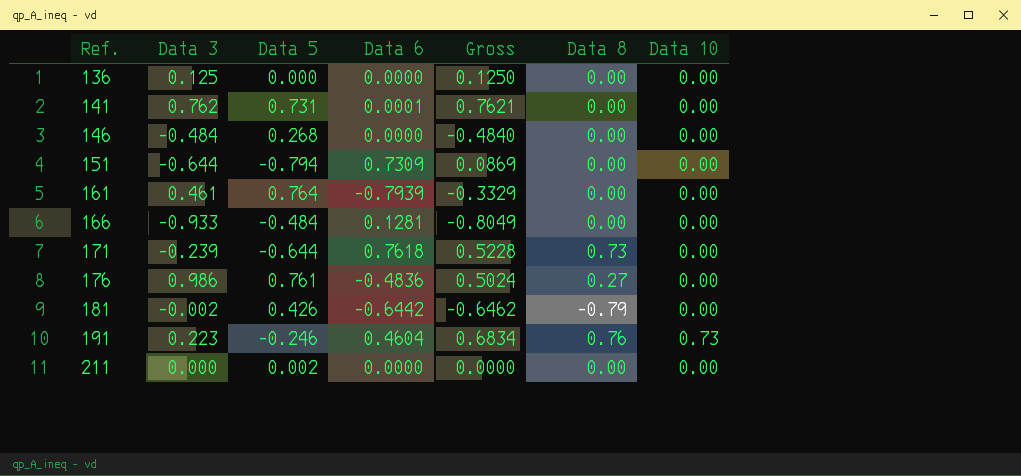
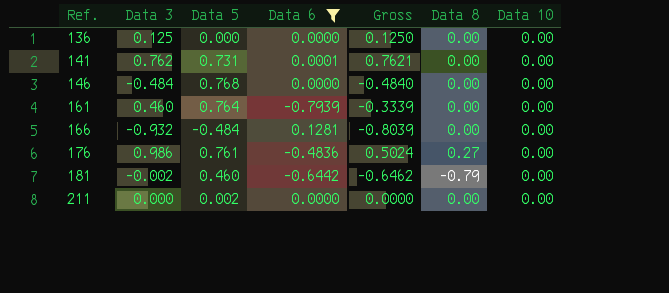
filter: none -> Data 6 <= 0.1281
146 | Data 5: 0.268 -> 0.768
161 | Data 3: 0.461 -> 0.460
161 | Gross: -0.3329 -> -0.3339
166 | Data 3: -0.933 -> -0.932
166 | Gross: -0.8049 -> -0.8039
181 | Data 5: 0.426 -> 0.460

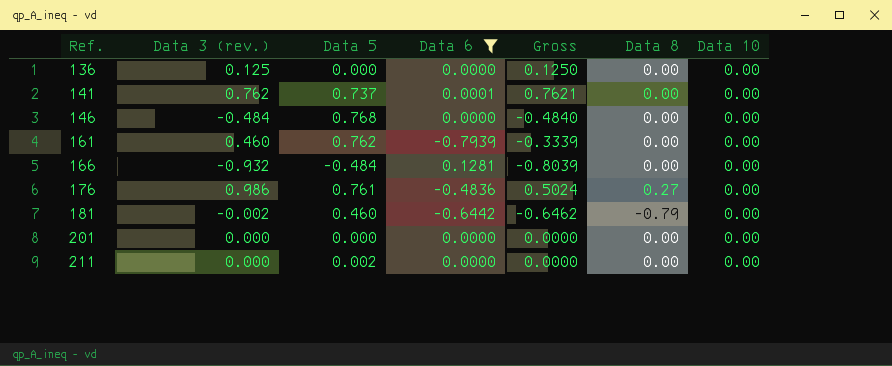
column name: Data 3 -> Data 3 (rev.)
141 | Data 5: 0.731 -> 0.737
161 | Data 5: 0.764 -> 0.762
row 201: none -> 0.000 | 0.000 | 0.0000 | 0.0000 | 0.00 | 0.00

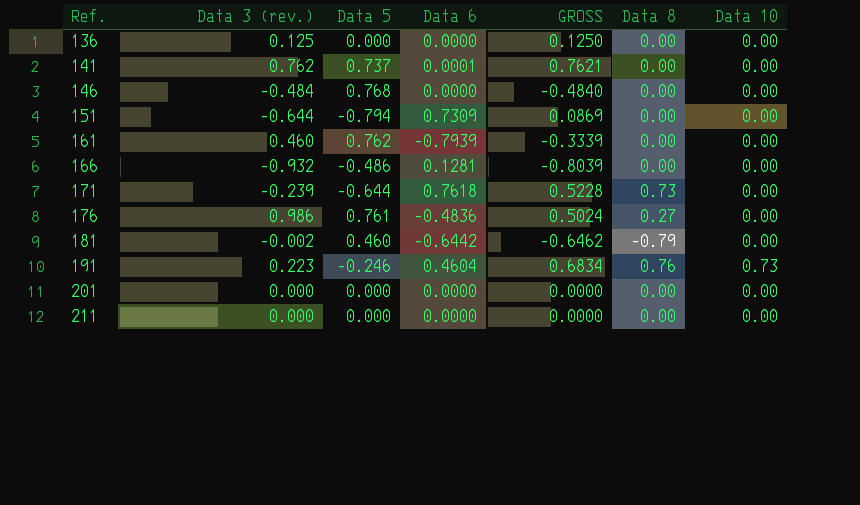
filter: Data 6 <= 0.1281 -> none
column name: Gross -> GROSS
166 | Data 5: -0.484 -> -0.486
211 | Data 5: 0.002 -> 0.000

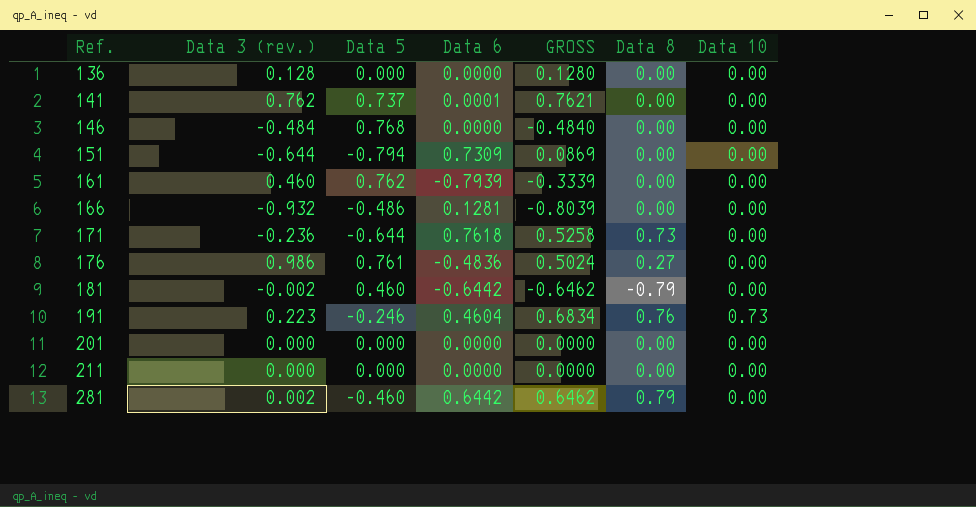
136 | Data 3 (rev.): 0.125 -> 0.128
136 | GROSS: 0.1250 -> 0.1280
171 | Data 3 (rev.): -0.239 -> -0.236
171 | GROSS: 0.5228 -> 0.5258
row 281: none -> 0.002 | -0.460 | 0.6442 | 0.6462 | 0.79 | 0.00

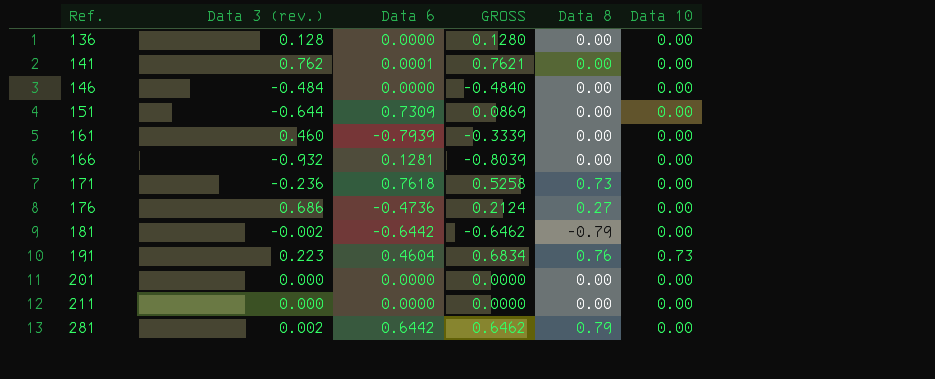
column Data 5 | position: 3 -> none
176 | Data 3 (rev.): 0.986 -> 0.686
176 | Data 6: -0.4836 -> -0.4736
176 | GROSS: 0.5024 -> 0.2124

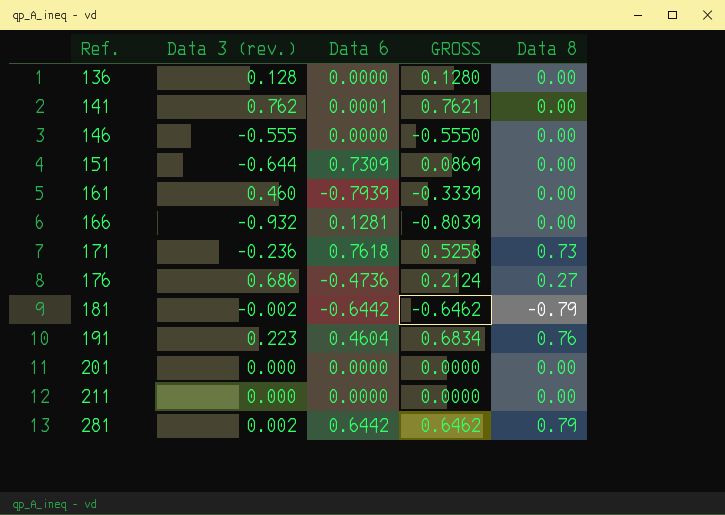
column Data 10 | position: 6 -> none
146 | Data 3 (rev.): -0.484 -> -0.555
146 | GROSS: -0.4840 -> -0.5550

